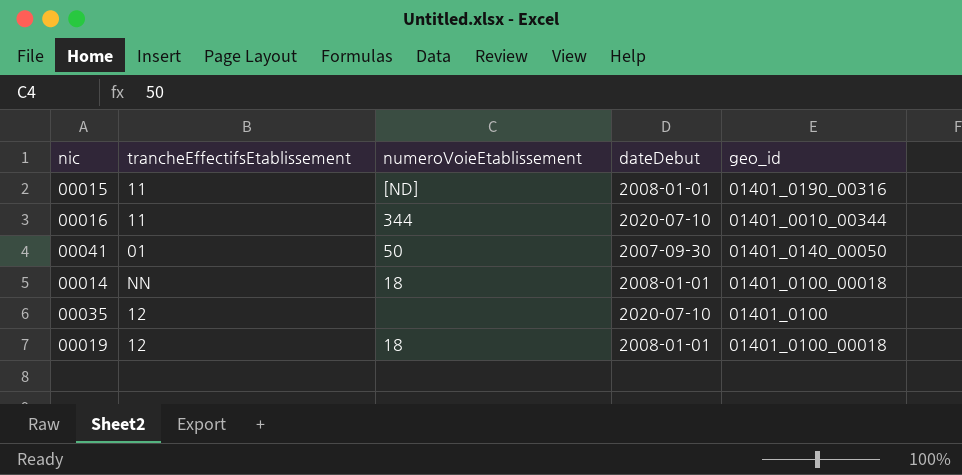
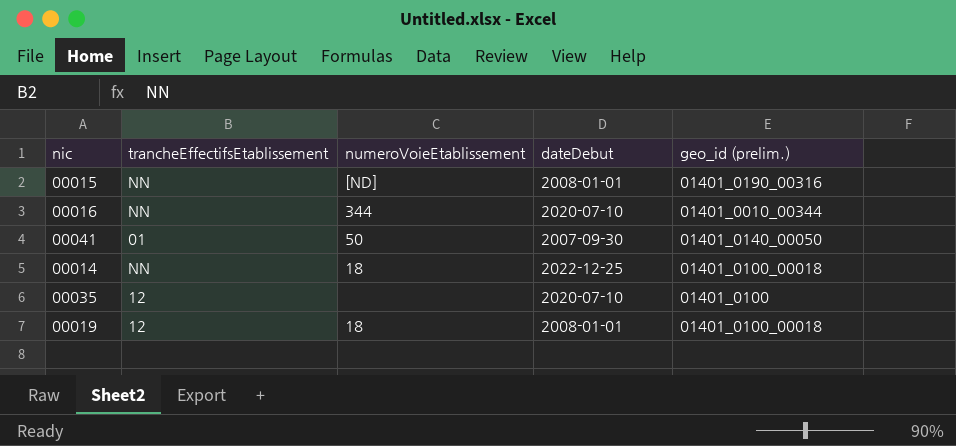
column name: geo_id -> geo_id (prelim.)
00015 | trancheEffectifsEtablissement: 11 -> NN
00016 | trancheEffectifsEtablissement: 11 -> NN
00014 | dateDebut: 2008-01-01 -> 2022-12-25

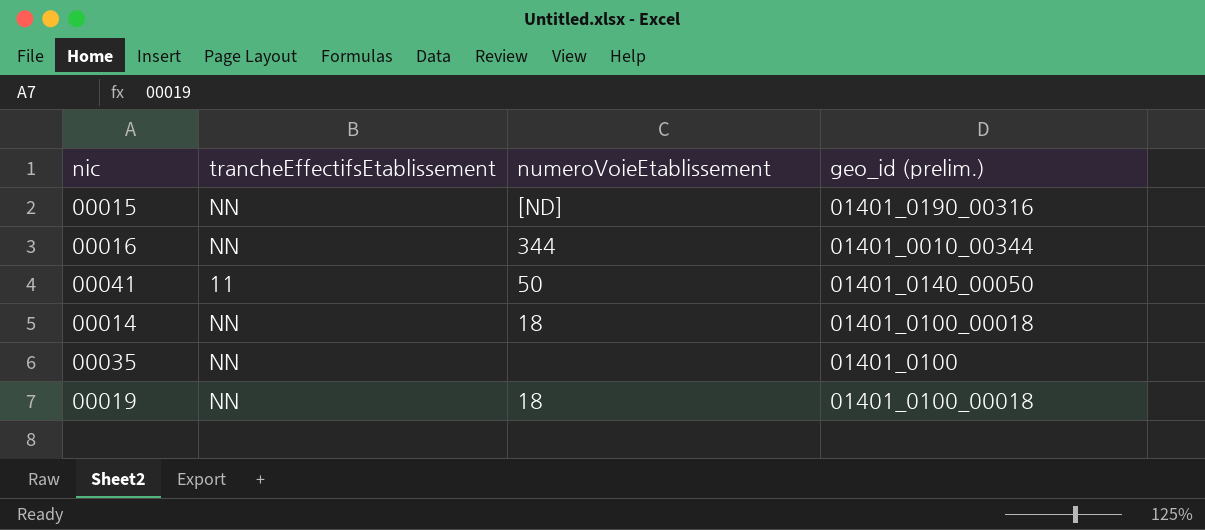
column dateDebut | position: 4 -> none
00041 | trancheEffectifsEtablissement: 01 -> 11
00035 | trancheEffectifsEtablissement: 12 -> NN
00019 | trancheEffectifsEtablissement: 12 -> NN

